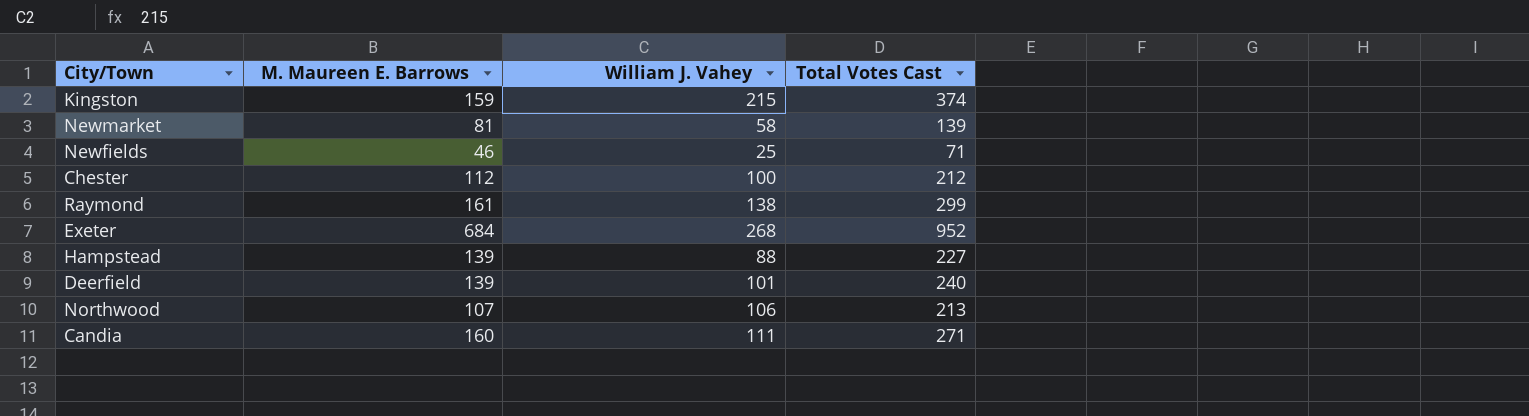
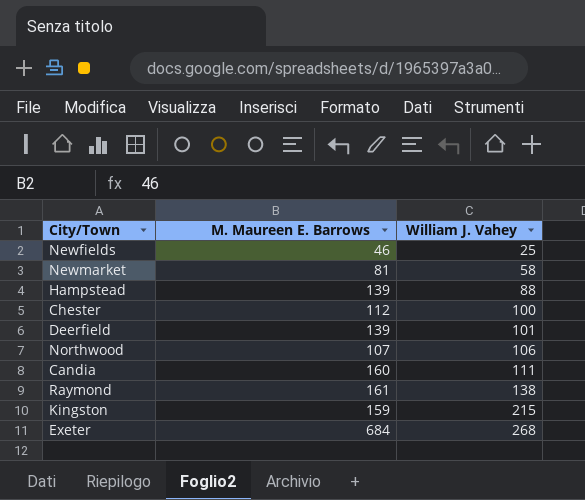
row order: none -> William J. Vahey ascending
column Total Votes Cast | formula: [M. Maureen E. Barrows] + [William J. Vahey] -> none

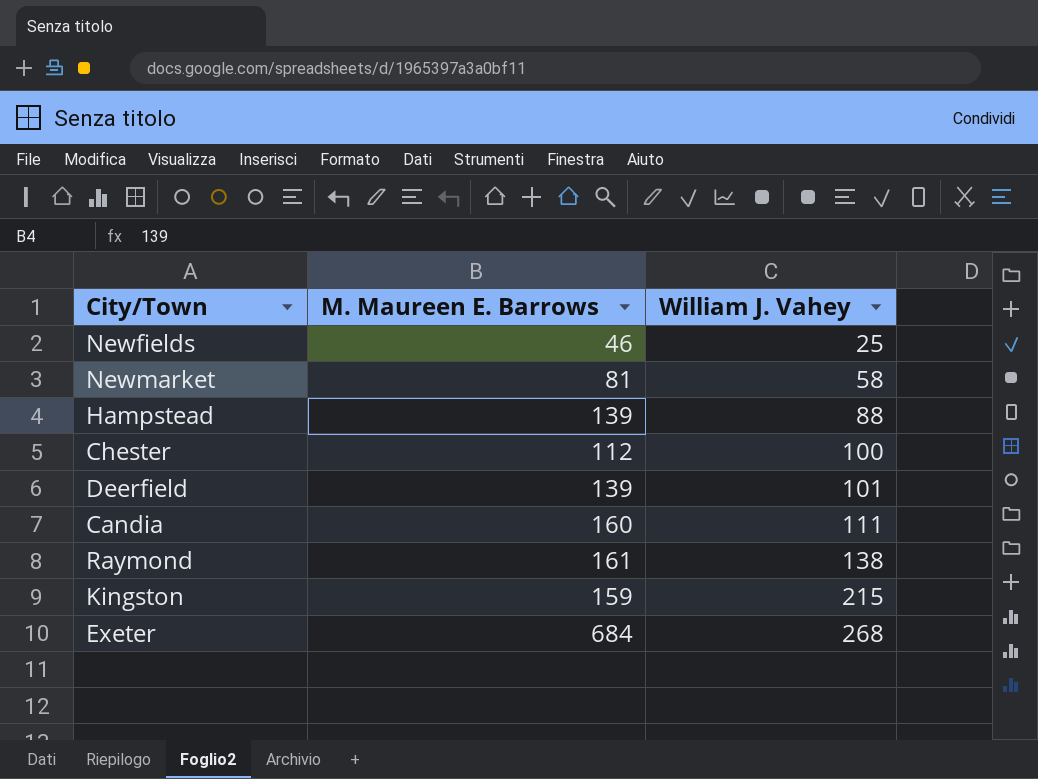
row Northwood: 107 | 106 -> none

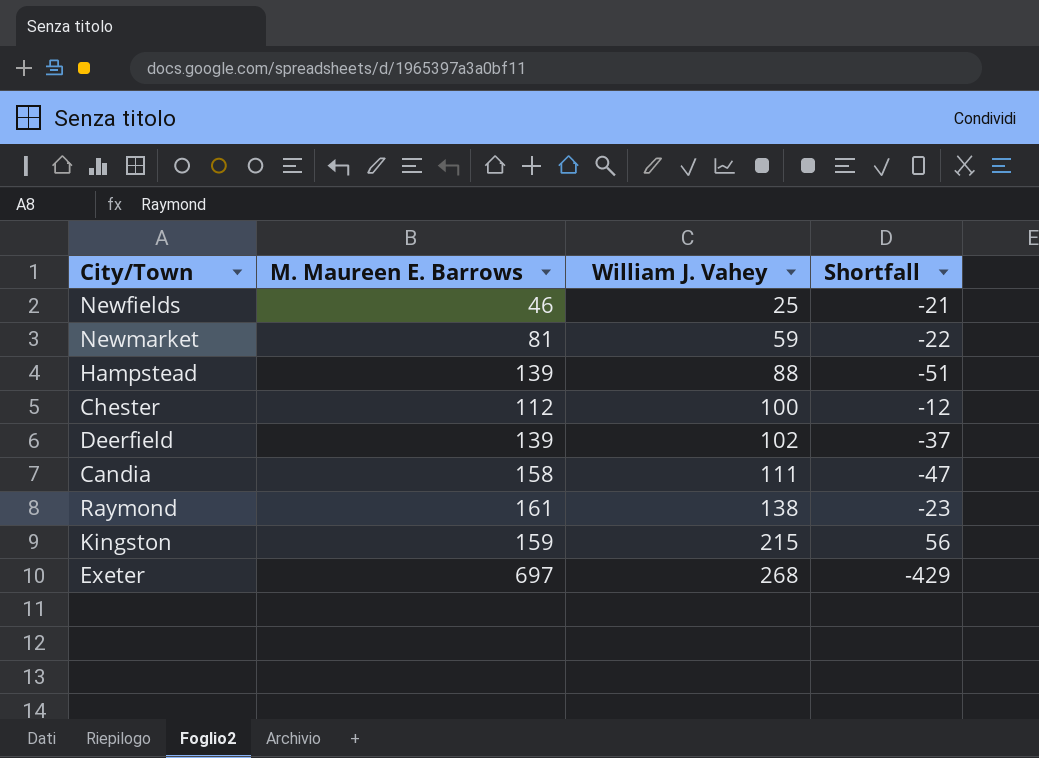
column Shortfall | formula: none -> [William J. Vahey] - [M. Maureen E. Barrows]
Newmarket | William J. Vahey: 58 -> 59
Deerfield | William J. Vahey: 101 -> 102
Candia | M. Maureen E. Barrows: 160 -> 158
Exeter | M. Maureen E. Barrows: 684 -> 697

